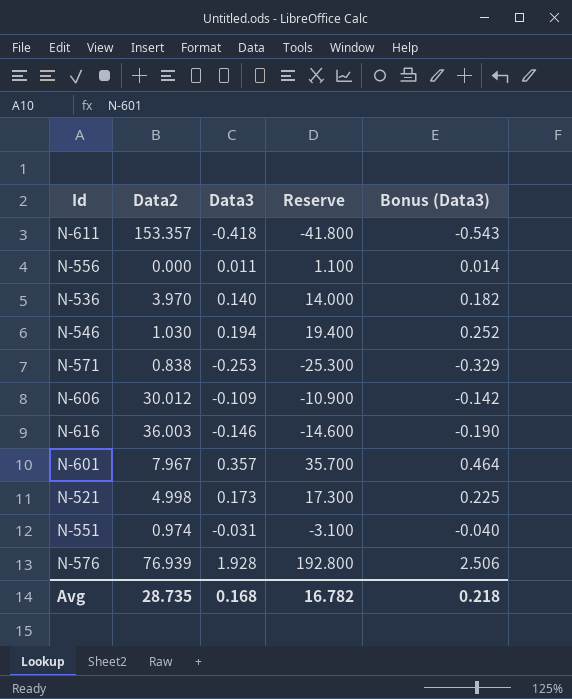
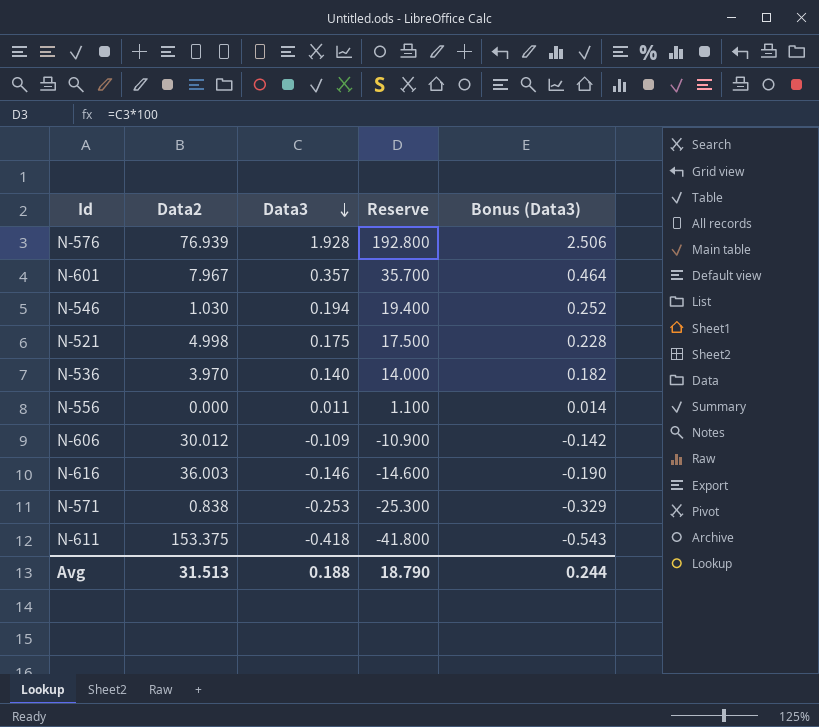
row order: none -> Data3 descending
row N-551: 0.974 | -0.031 | -3.100 | -0.040 -> none
N-521 | Data3: 0.173 -> 0.175
N-521 | Reserve: 17.300 -> 17.500
N-521 | Bonus (Data3): 0.225 -> 0.228
N-611 | Data2: 153.357 -> 153.375
Avg | Data2: 28.735 -> 31.513
Avg | Data3: 0.168 -> 0.188
Avg | Reserve: 16.782 -> 18.790
Avg | Bonus (Data3): 0.218 -> 0.244

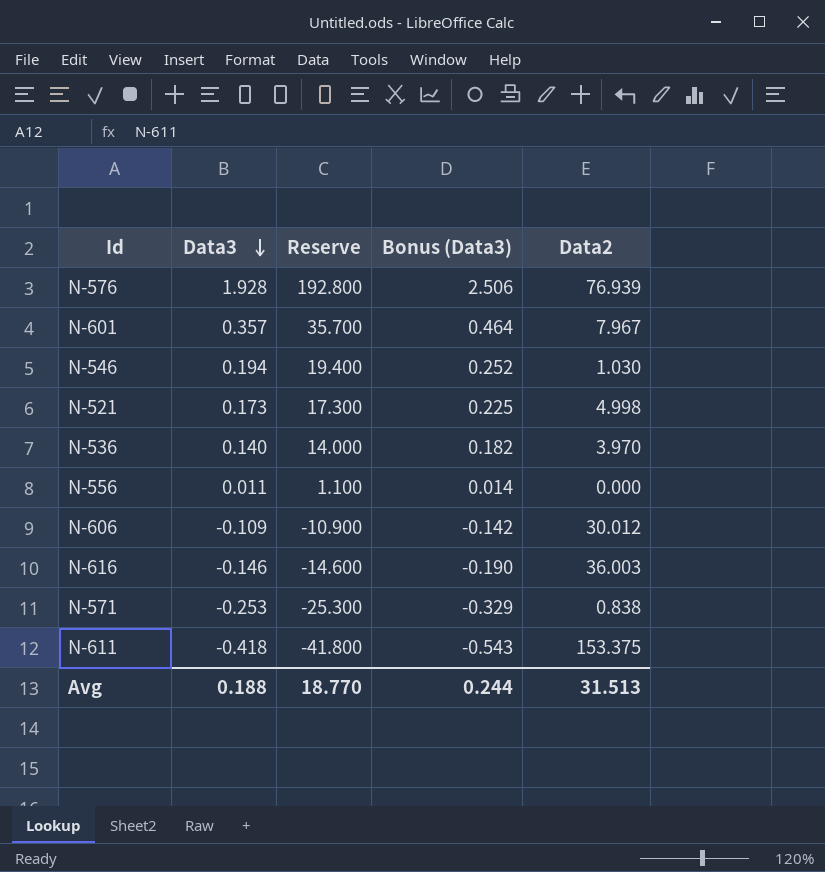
column Data2 | position: 2 -> 5
N-521 | Data3: 0.175 -> 0.173
N-521 | Reserve: 17.500 -> 17.300
N-521 | Bonus (Data3): 0.228 -> 0.225
Avg | Reserve: 18.790 -> 18.770

